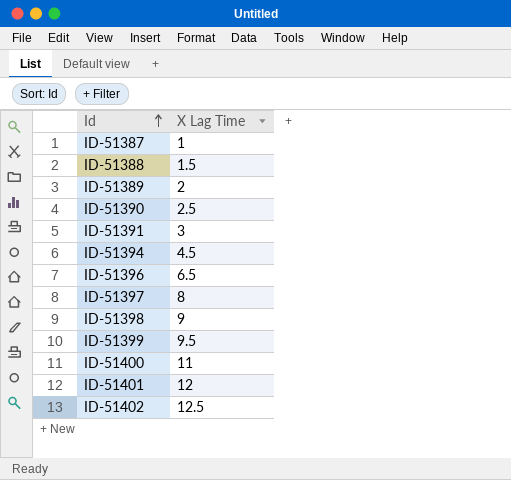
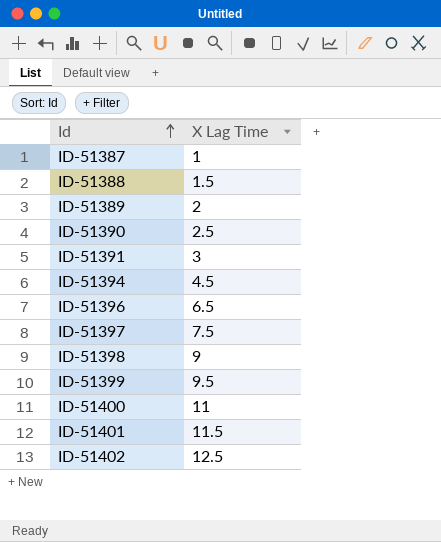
ID-51397 | X Lag Time: 8 -> 7.5
ID-51401 | X Lag Time: 12 -> 11.5

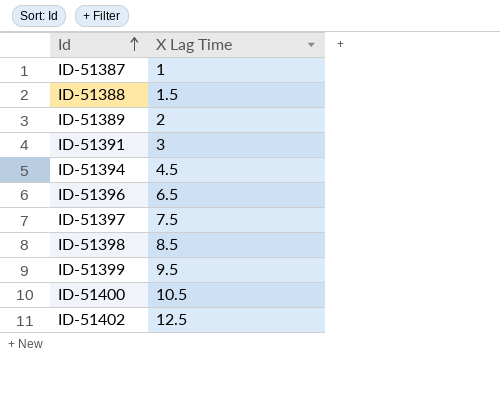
row ID-51390: 2.5 -> none
row ID-51401: 11.5 -> none
ID-51398 | X Lag Time: 9 -> 8.5
ID-51400 | X Lag Time: 11 -> 10.5

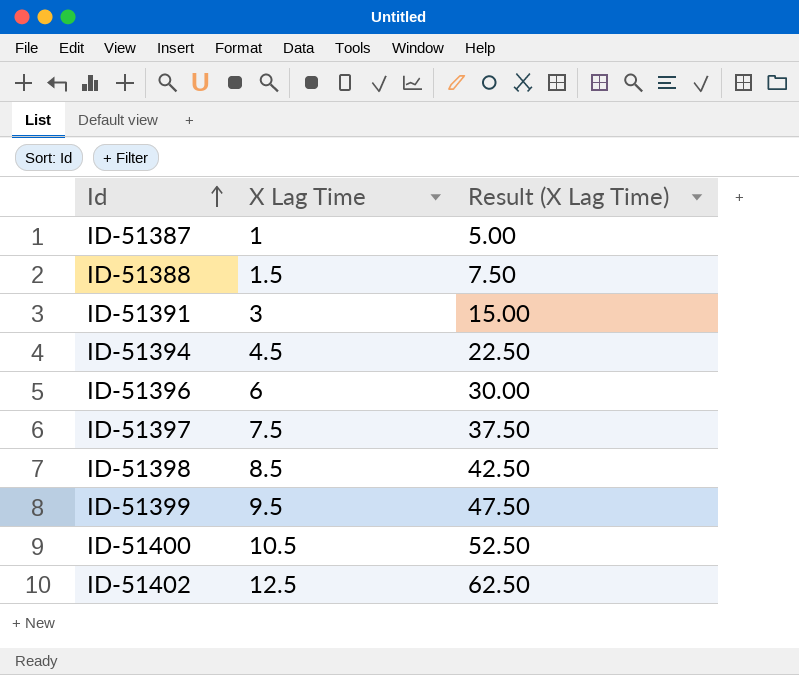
column Result (X Lag Time) | formula: none -> [X Lag Time] * 5
row ID-51389: 2 -> none
ID-51396 | X Lag Time: 6.5 -> 6

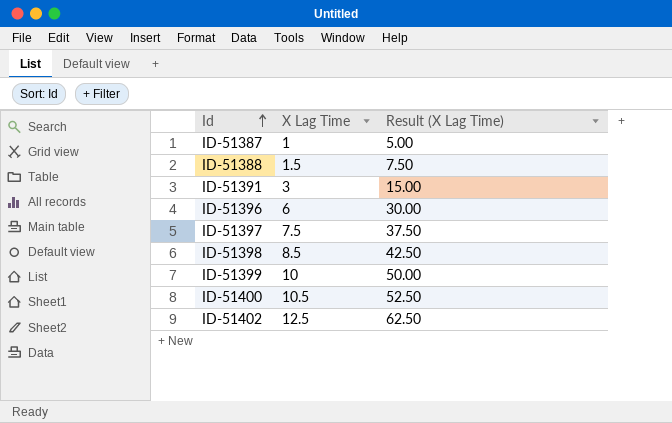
row ID-51394: 4.5 | 22.50 -> none
ID-51399 | X Lag Time: 9.5 -> 10
ID-51399 | Result (X Lag Time): 47.50 -> 50.00

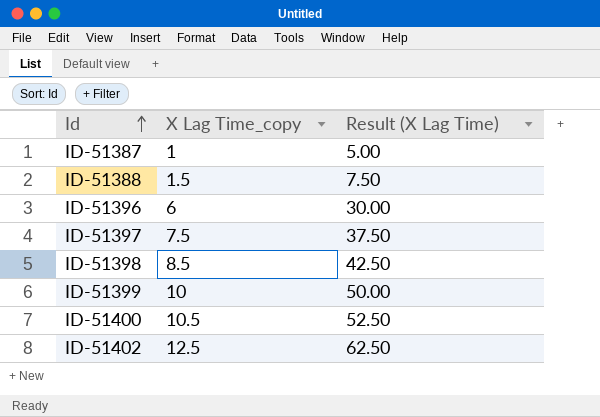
column name: X Lag Time -> X Lag Time_copy
row ID-51391: 3 | 15.00 -> none

